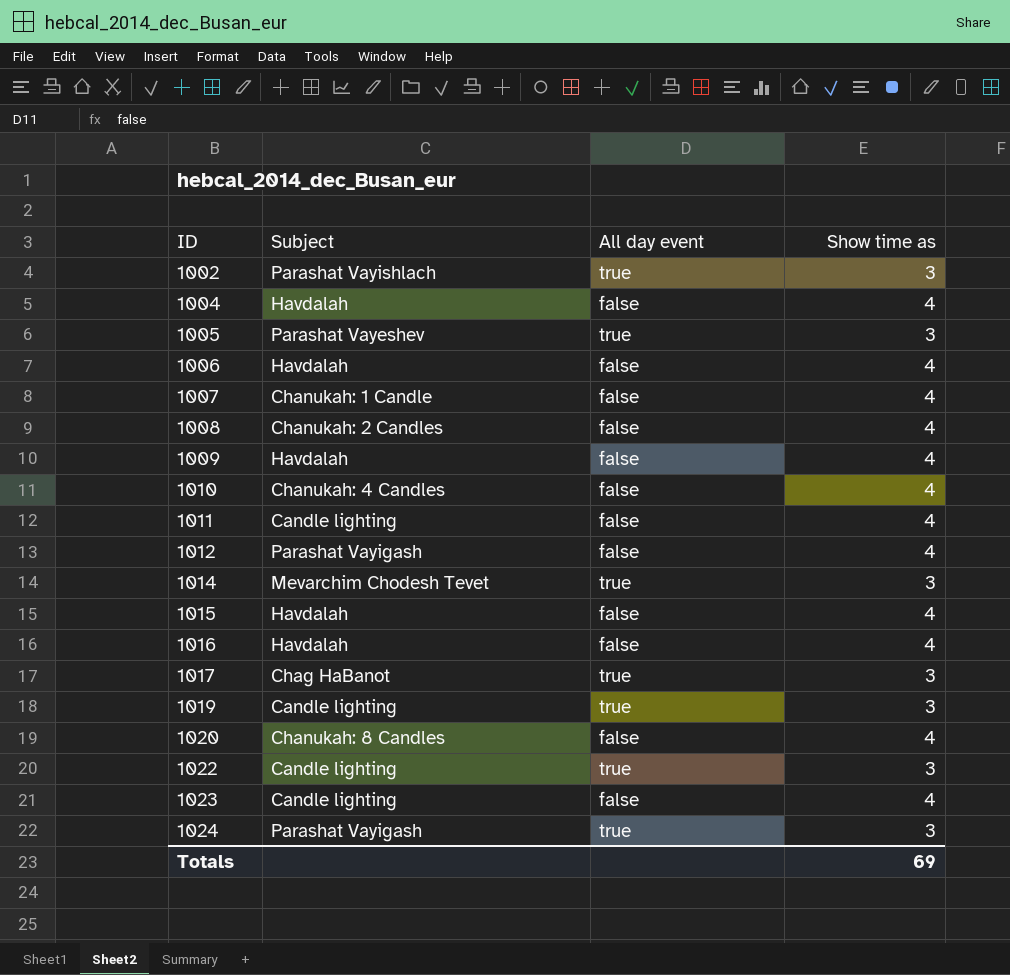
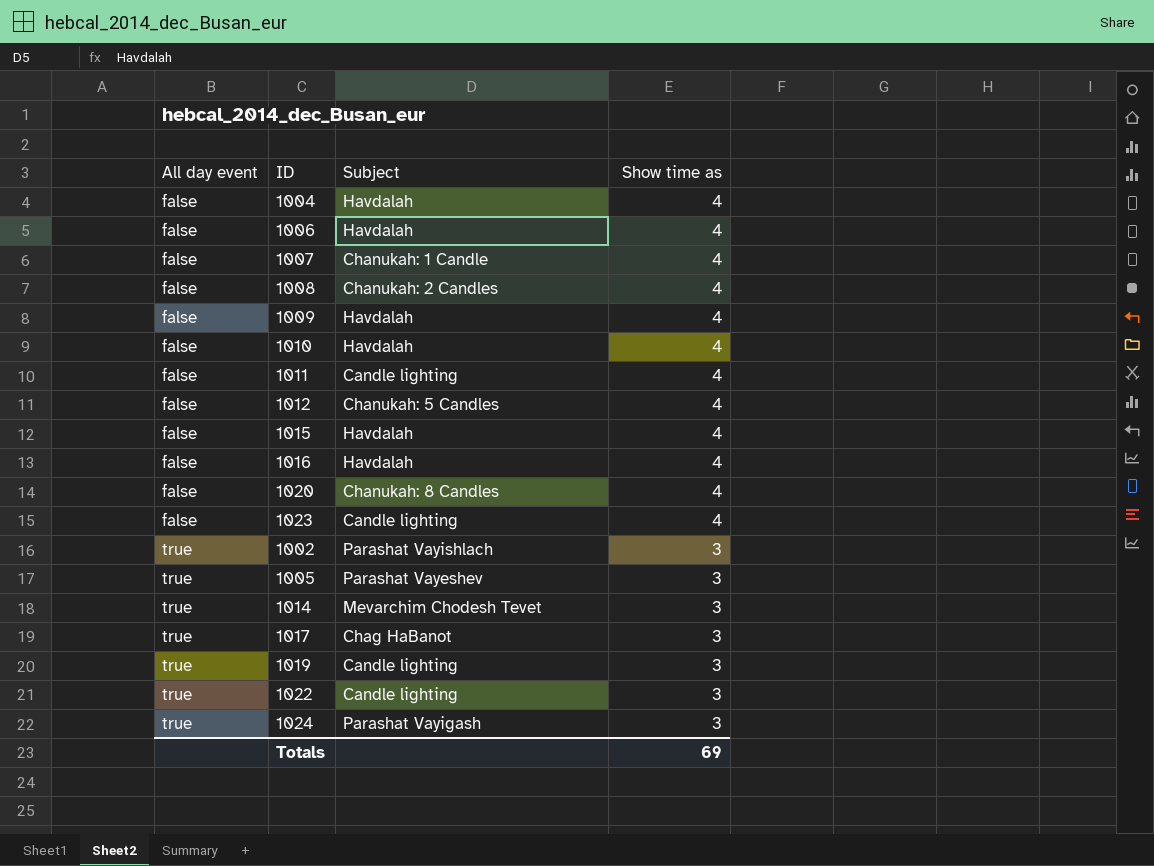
row order: ID ascending -> All day event ascending
column All day event | position: 3 -> 1
1010 | Subject: Chanukah: 4 Candles -> Havdalah
1012 | Subject: Parashat Vayigash -> Chanukah: 5 Candles

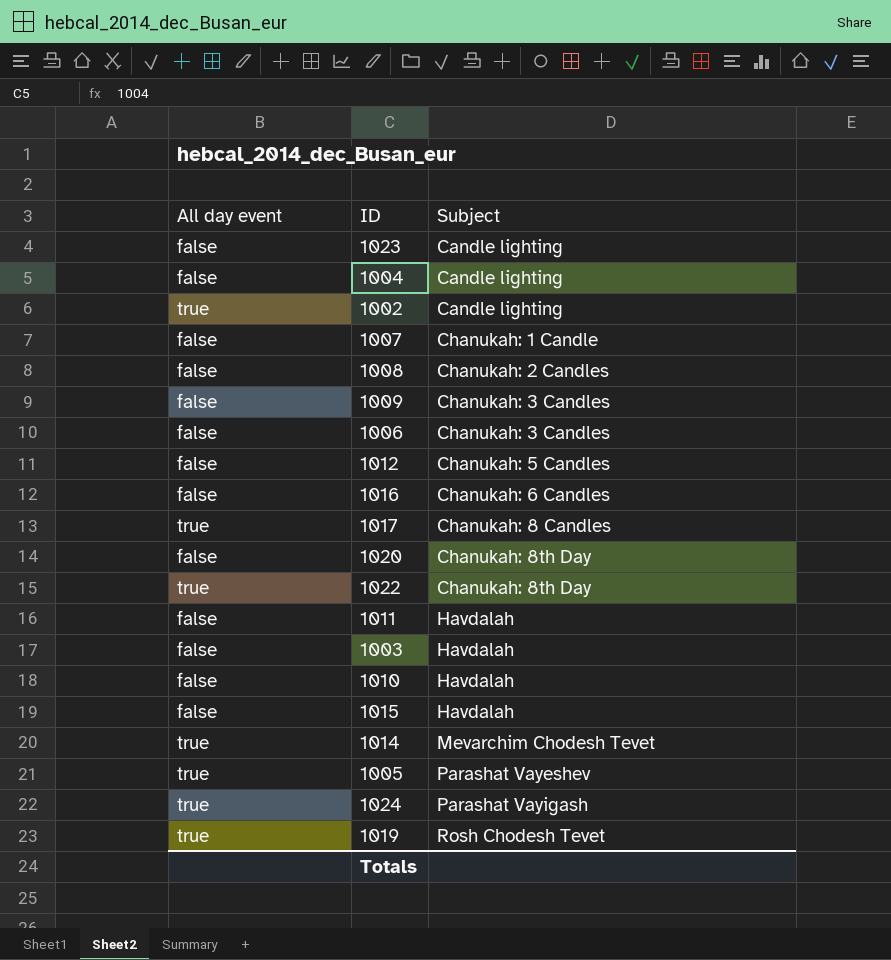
row order: All day event ascending -> Subject ascending
column Show time as | position: 4 -> none
1004 | Subject: Havdalah -> Candle lighting
1002 | Subject: Parashat Vayishlach -> Candle lighting
1009 | Subject: Havdalah -> Chanukah: 3 Candles
1006 | Subject: Havdalah -> Chanukah: 3 Candles
1016 | Subject: Havdalah -> Chanukah: 6 Candles
1017 | Subject: Chag HaBanot -> Chanukah: 8 Candles
1020 | Subject: Chanukah: 8 Candles -> Chanukah: 8th Day
1022 | Subject: Candle lighting -> Chanukah: 8th Day
1011 | Subject: Candle lighting -> Havdalah
row 1003: none -> false | Havdalah
1019 | Subject: Candle lighting -> Rosh Chodesh Tevet

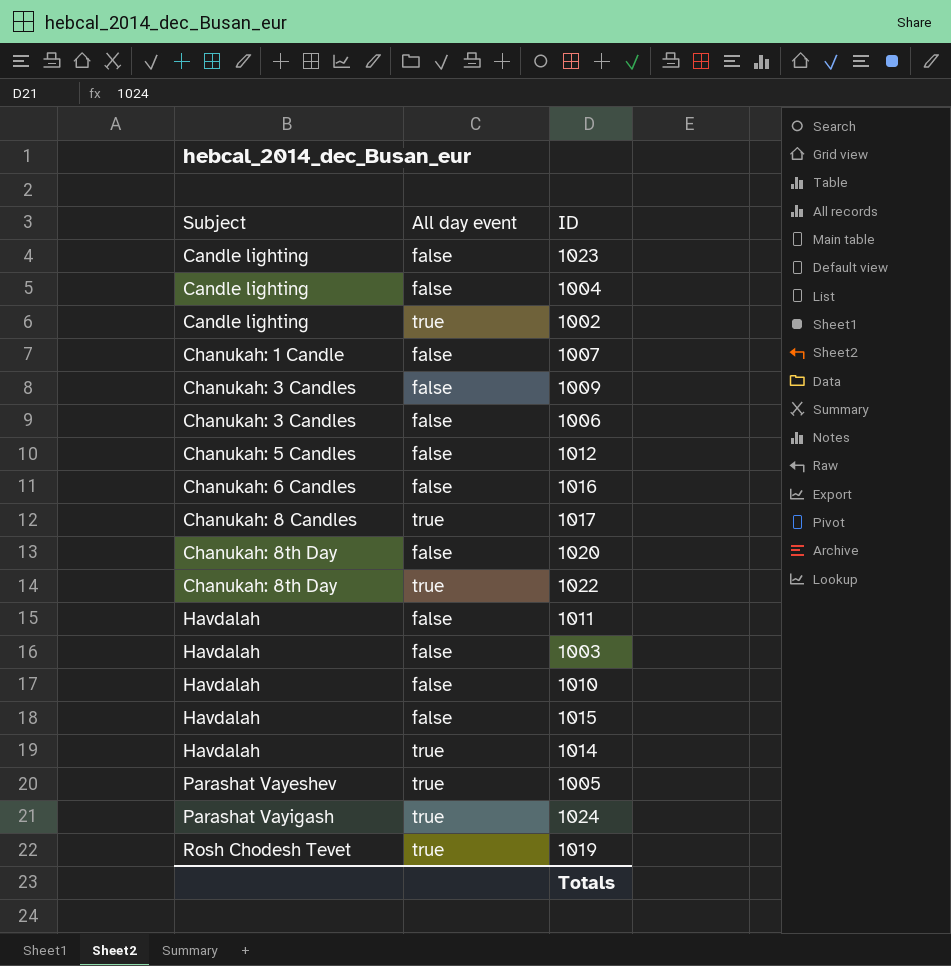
column Subject | position: 3 -> 1
row 1008: false | Chanukah: 2 Candles -> none
1014 | Subject: Mevarchim Chodesh Tevet -> Havdalah

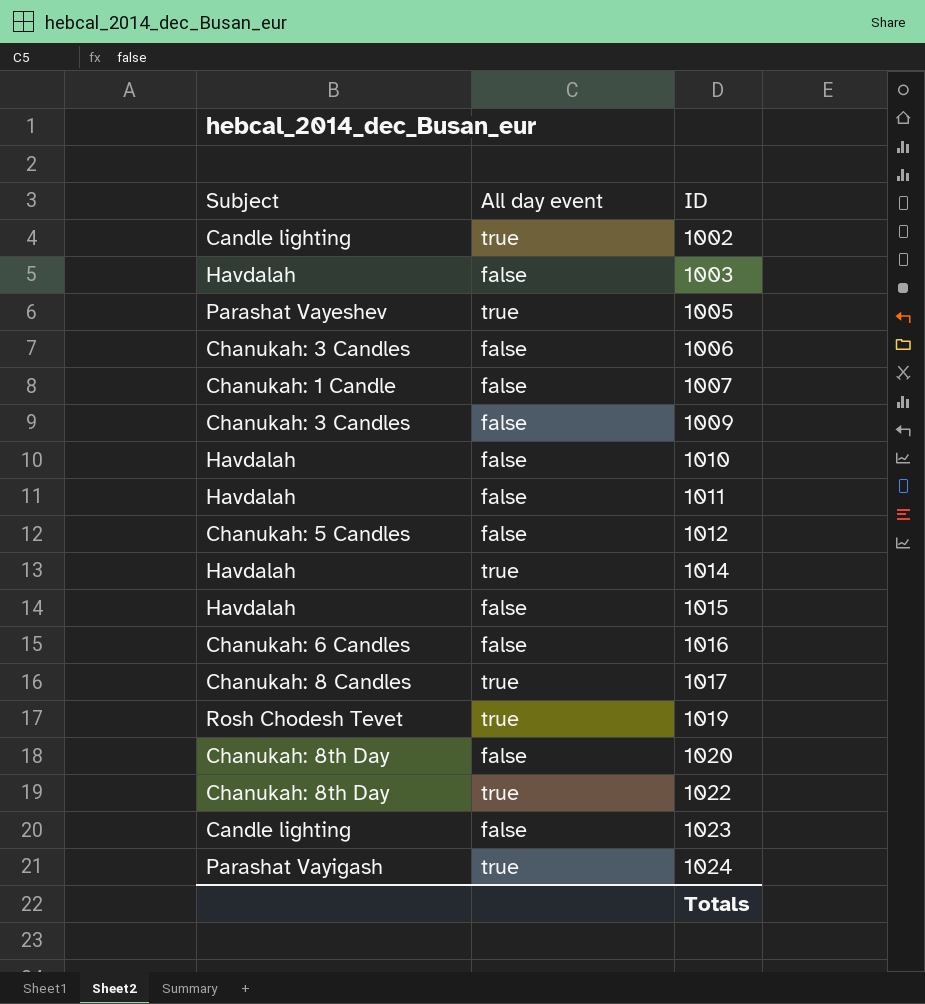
row order: Subject ascending -> ID ascending
row 1004: Candle lighting | false -> none

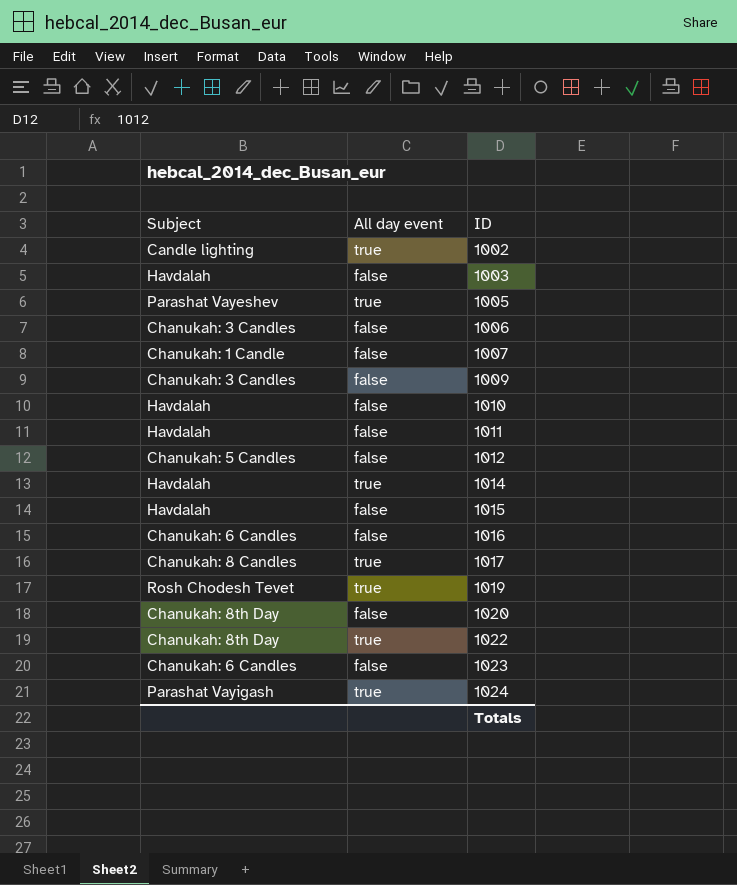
1023 | Subject: Candle lighting -> Chanukah: 6 Candles

